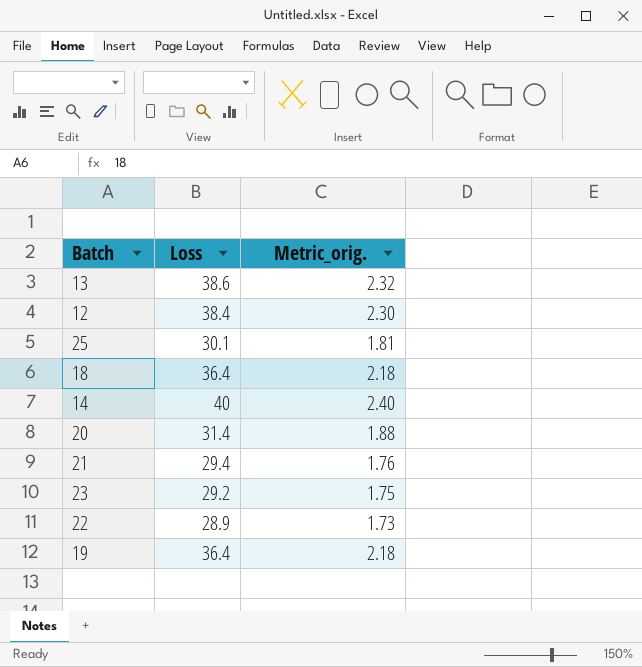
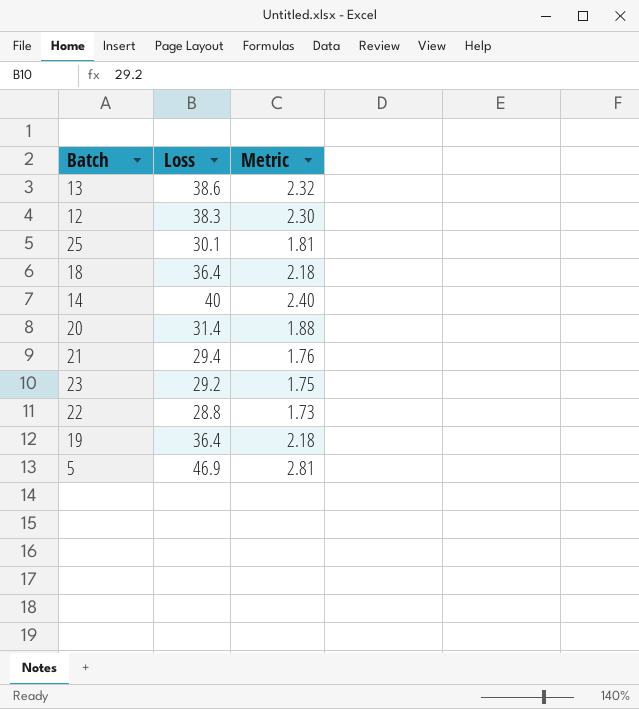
column name: Metric_orig. -> Metric
12 | Loss: 38.4 -> 38.3
22 | Loss: 28.9 -> 28.8
row 5: none -> 46.9 | 2.81

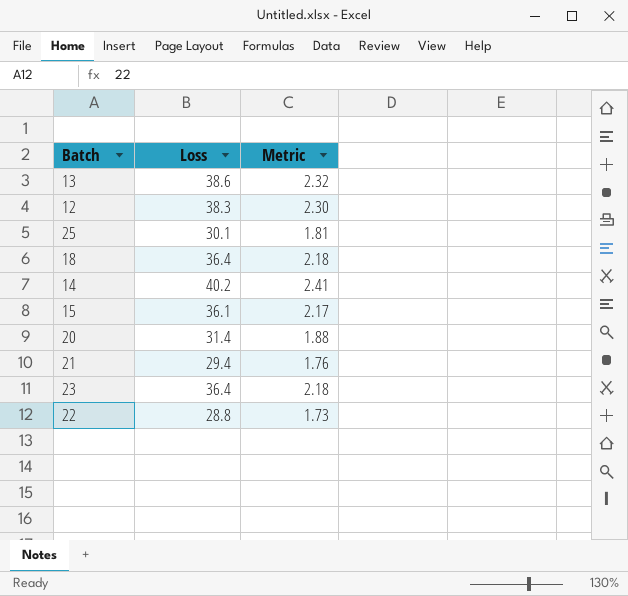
row 19: 36.4 | 2.18 -> none
row 5: 46.9 | 2.81 -> none
14 | Loss: 40 -> 40.2
14 | Metric: 2.40 -> 2.41
row 15: none -> 36.1 | 2.17
23 | Loss: 29.2 -> 36.4
23 | Metric: 1.75 -> 2.18

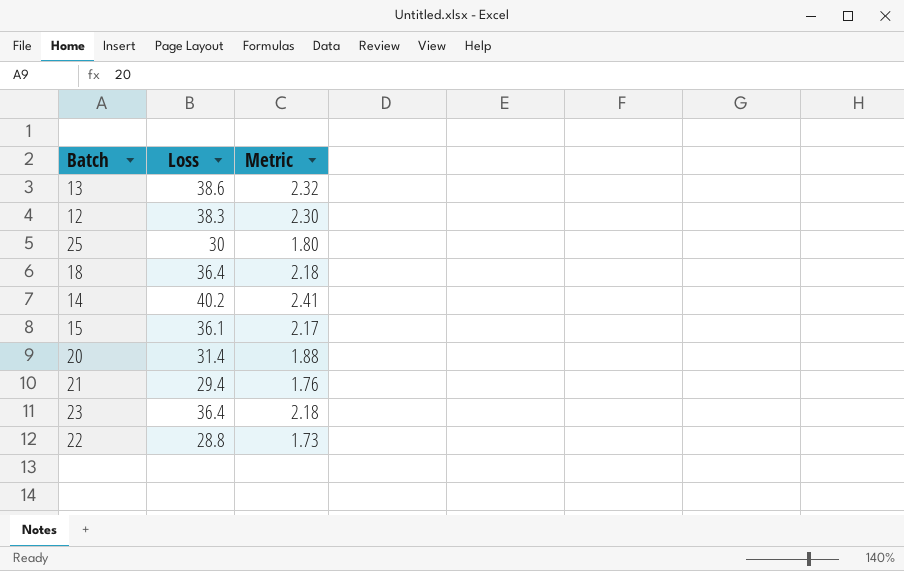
25 | Loss: 30.1 -> 30
25 | Metric: 1.81 -> 1.80

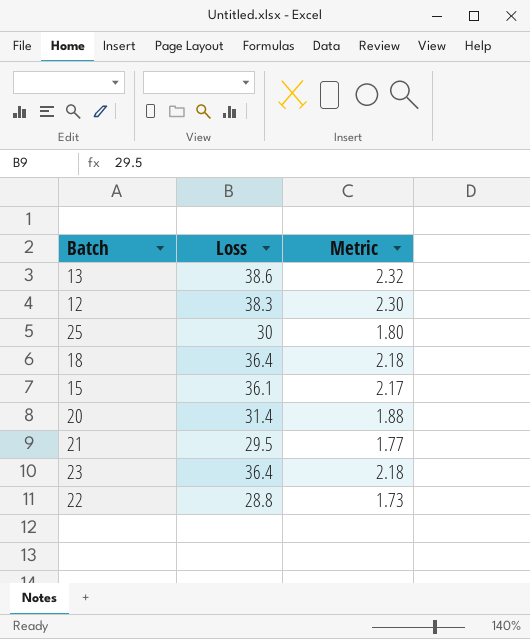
row 14: 40.2 | 2.41 -> none
21 | Loss: 29.4 -> 29.5
21 | Metric: 1.76 -> 1.77

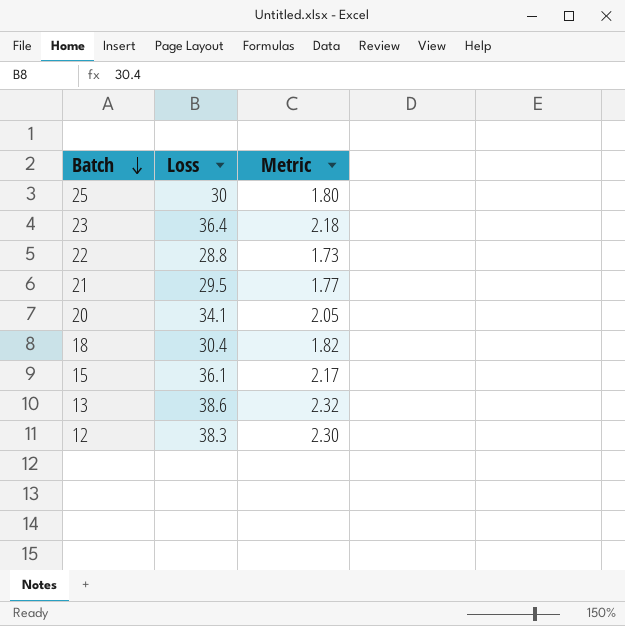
row order: none -> Batch descending
20 | Loss: 31.4 -> 34.1
20 | Metric: 1.88 -> 2.05
18 | Loss: 36.4 -> 30.4
18 | Metric: 2.18 -> 1.82

